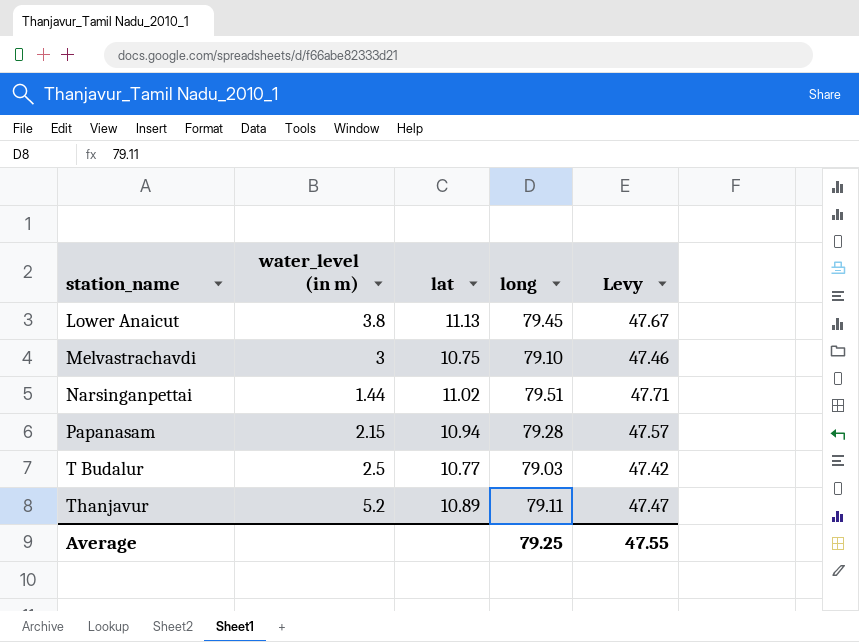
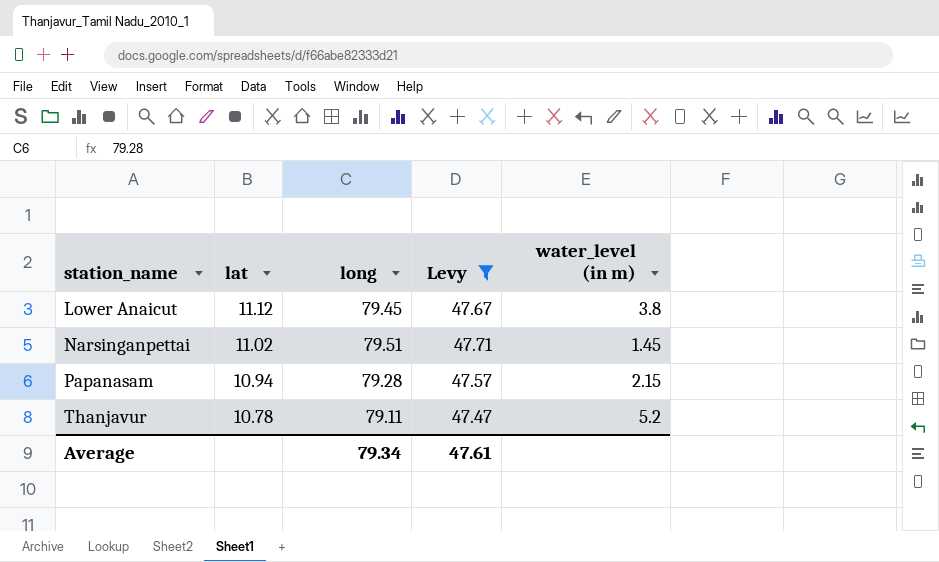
filter: none -> Levy >= 47.47
column water_level (in m) | position: 2 -> 5
Lower Anaicut | lat: 11.13 -> 11.12
Narsinganpettai | water_level (in m): 1.44 -> 1.45
Thanjavur | lat: 10.89 -> 10.78
Average | long: 79.25 -> 79.34
Average | Levy: 47.55 -> 47.61

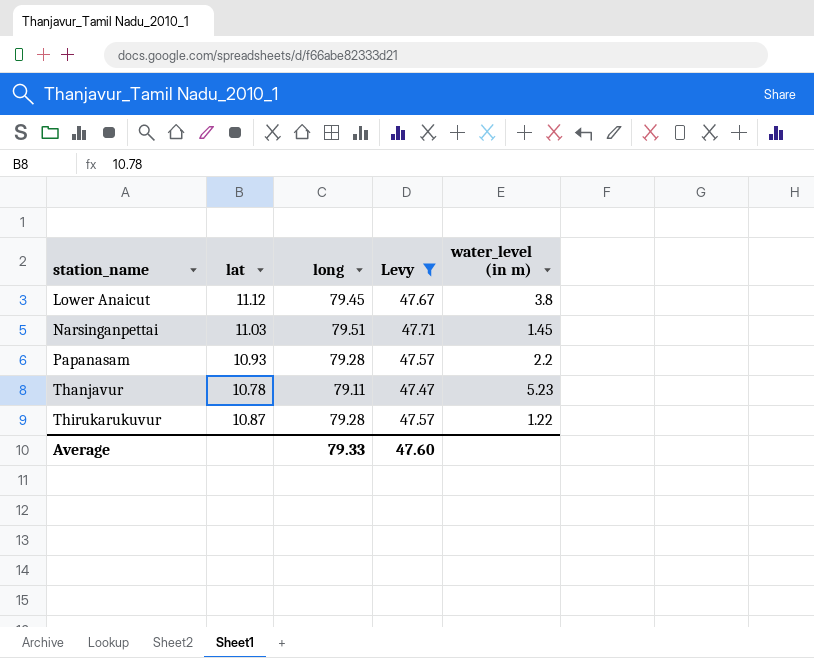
Narsinganpettai | lat: 11.02 -> 11.03
Papanasam | lat: 10.94 -> 10.93
Papanasam | water_level (in m): 2.15 -> 2.2
Thanjavur | water_level (in m): 5.2 -> 5.23
row Thirukarukuvur: none -> 10.87 | 79.28 | 47.57 | 1.22
Average | long: 79.34 -> 79.33
Average | Levy: 47.61 -> 47.60

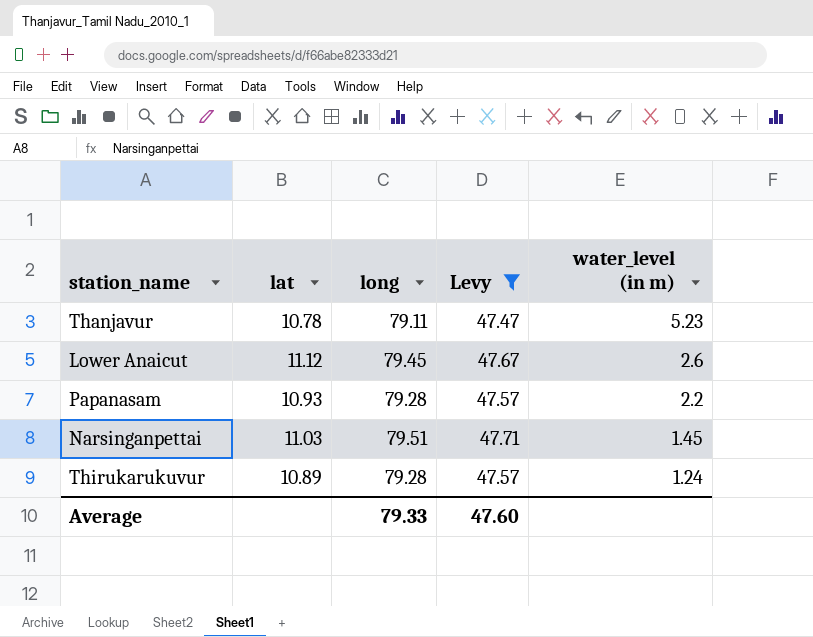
row order: station_name ascending -> water_level (in m) descending
Lower Anaicut | water_level (in m): 3.8 -> 2.6
Thirukarukuvur | lat: 10.87 -> 10.89
Thirukarukuvur | water_level (in m): 1.22 -> 1.24

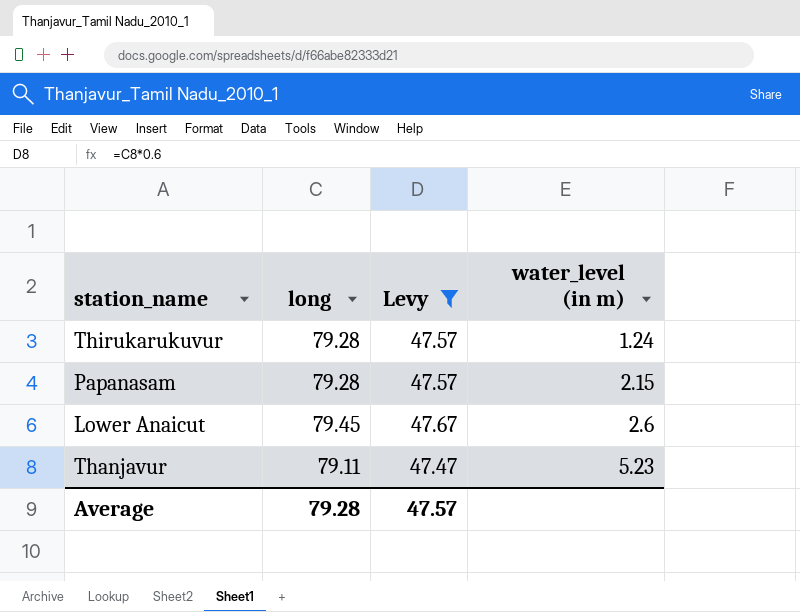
row order: water_level (in m) descending -> water_level (in m) ascending
column lat | position: 2 -> none
row Narsinganpettai: 11.03 | 79.51 | 47.71 | 1.45 -> none
Papanasam | water_level (in m): 2.2 -> 2.15
Average | long: 79.33 -> 79.28
Average | Levy: 47.60 -> 47.57

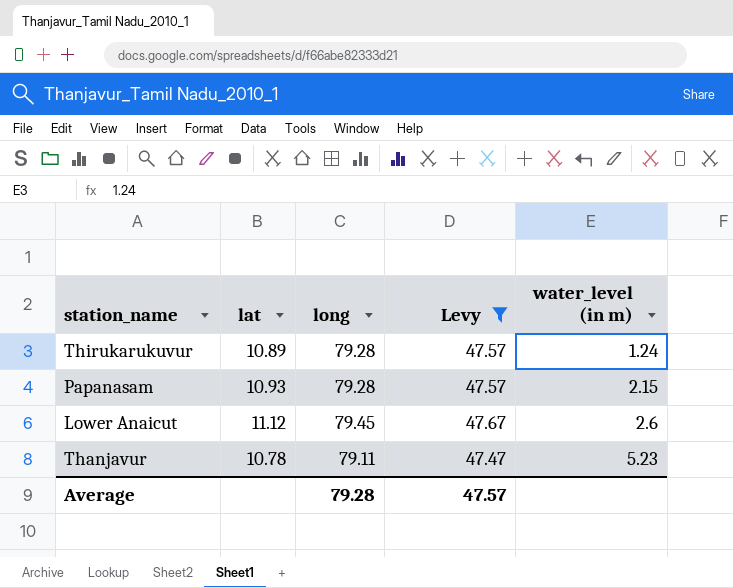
column lat | position: none -> 2

